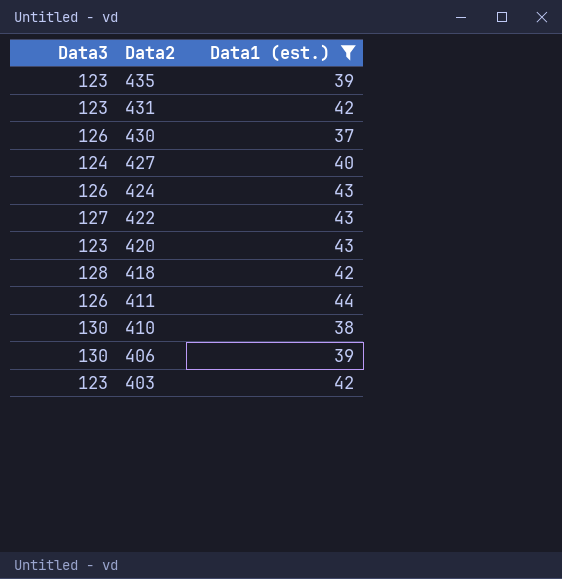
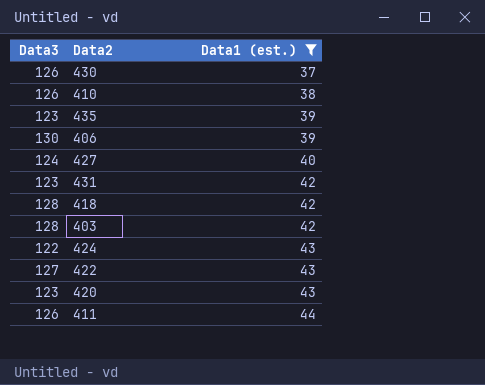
row order: Data2 descending -> Data1 (est.) ascending
410 | Data3: 130 -> 126
403 | Data3: 123 -> 128
424 | Data3: 126 -> 122

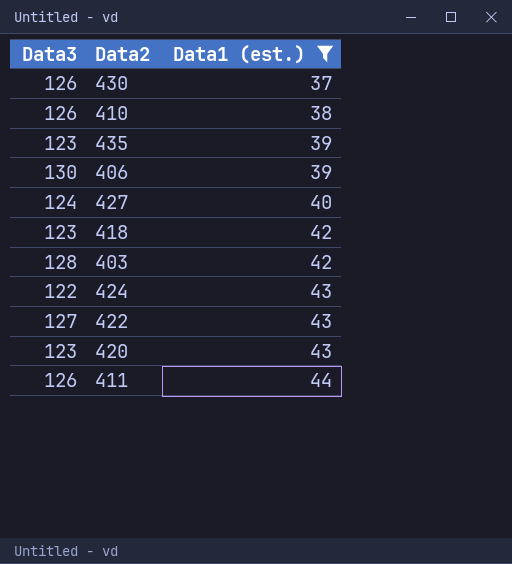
row 431: 123 | 42 -> none
418 | Data3: 128 -> 123

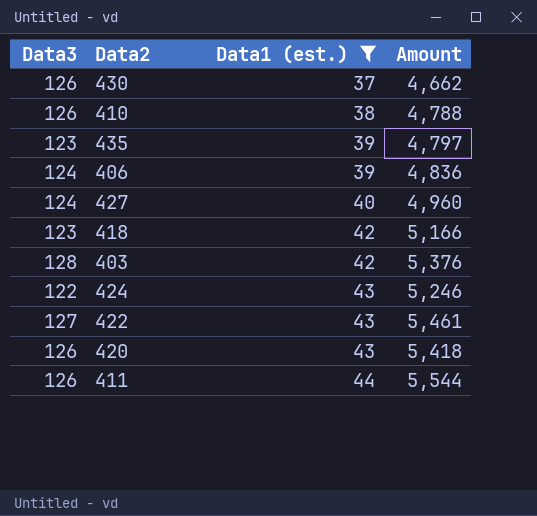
column Amount | formula: none -> [Data3] * [Data1 (est.)]
406 | Data3: 130 -> 124
420 | Data3: 123 -> 126

